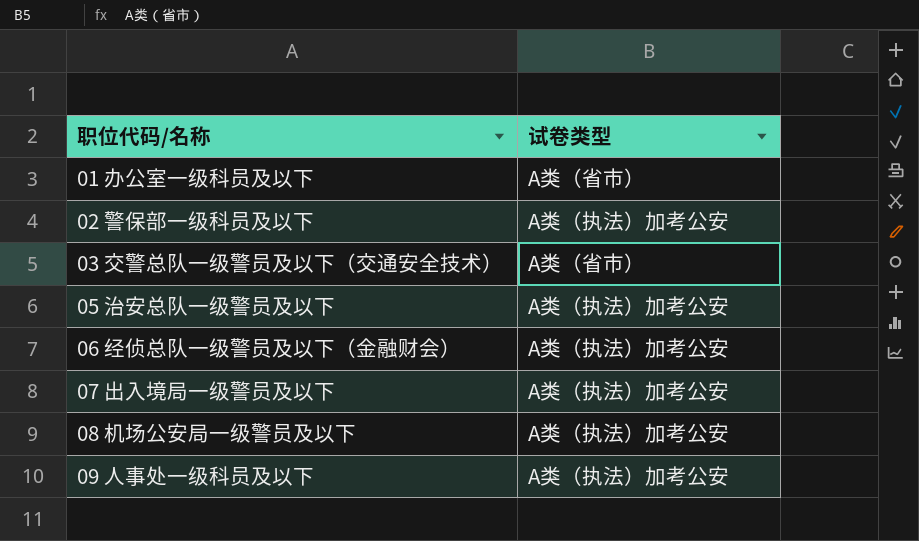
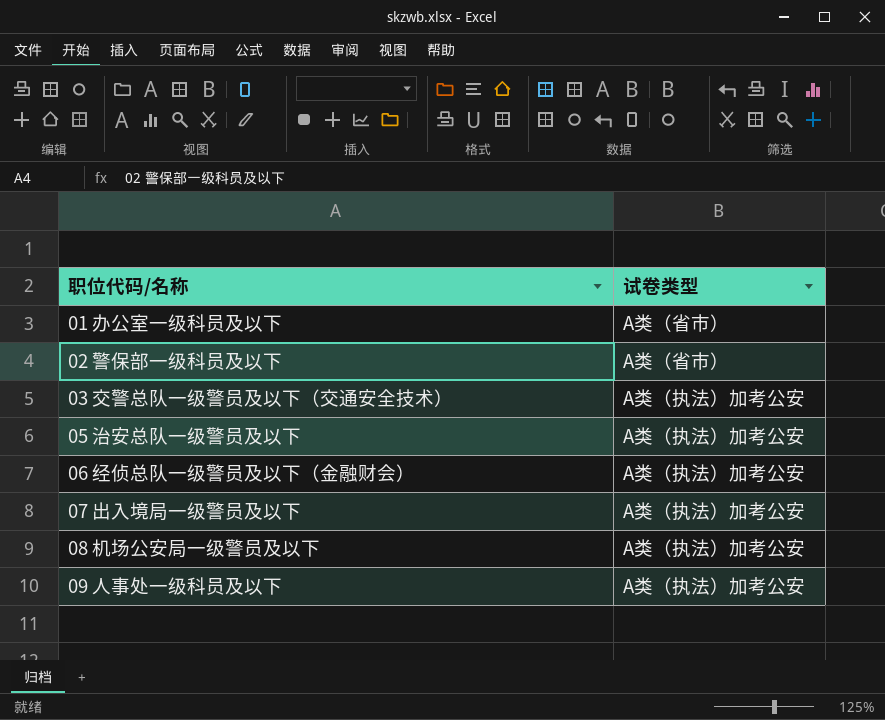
02 警保部一级科员及以下 | 试卷类型: A类（执法）加考公安 -> A类（省市）
03 交警总队一级警员及以下（交通安全技术） | 试卷类型: A类（省市） -> A类（执法）加考公安

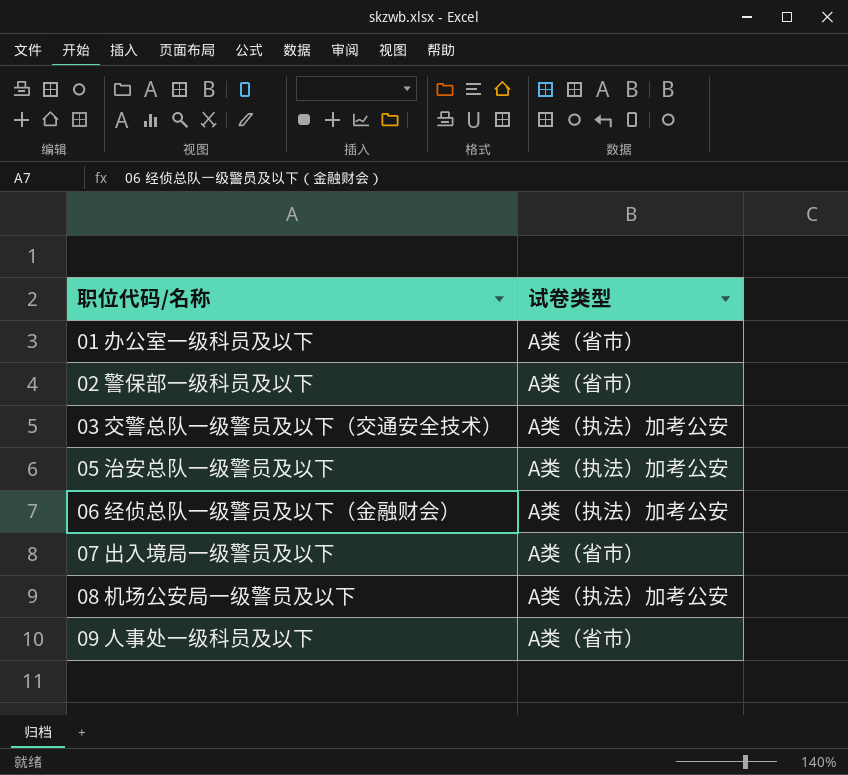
07 出入境局一级警员及以下 | 试卷类型: A类（执法）加考公安 -> A类（省市）
09 人事处一级科员及以下 | 试卷类型: A类（执法）加考公安 -> A类（省市）

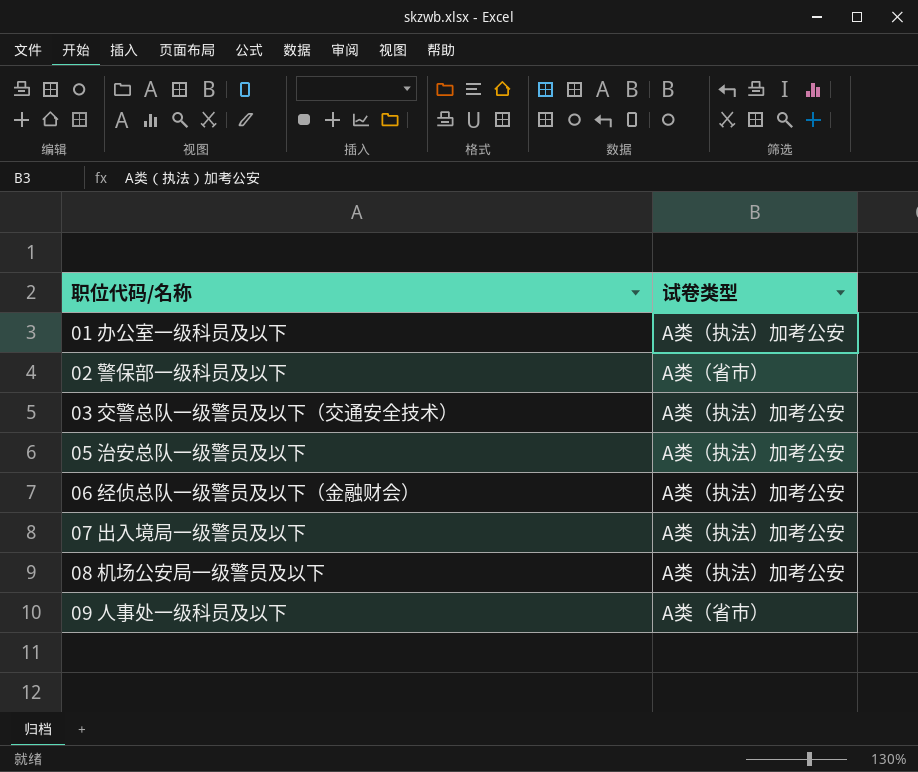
01 办公室一级科员及以下 | 试卷类型: A类（省市） -> A类（执法）加考公安
07 出入境局一级警员及以下 | 试卷类型: A类（省市） -> A类（执法）加考公安

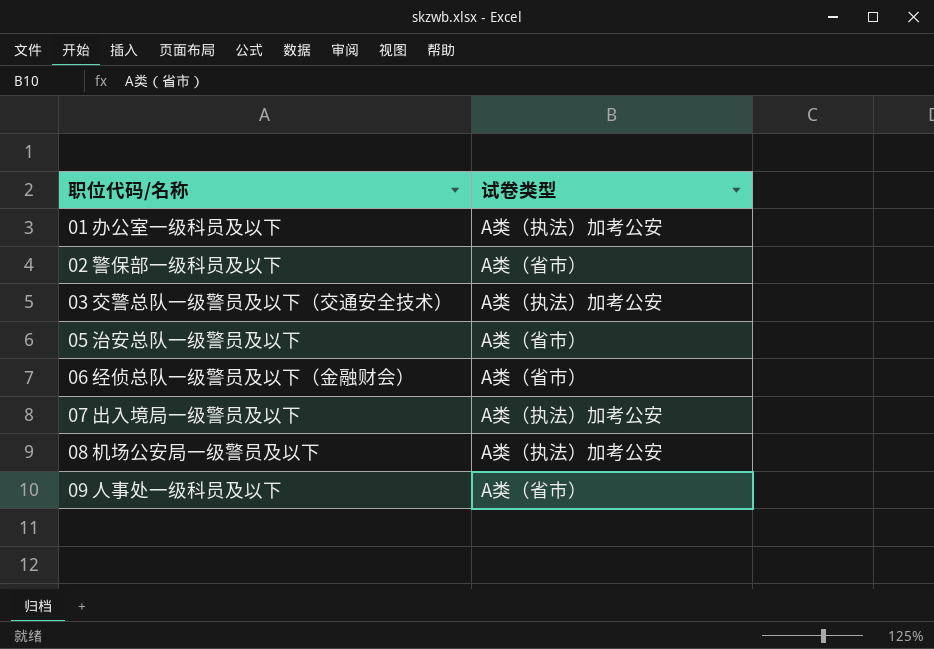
05 治安总队一级警员及以下 | 试卷类型: A类（执法）加考公安 -> A类（省市）
06 经侦总队一级警员及以下（金融财会） | 试卷类型: A类（执法）加考公安 -> A类（省市）

